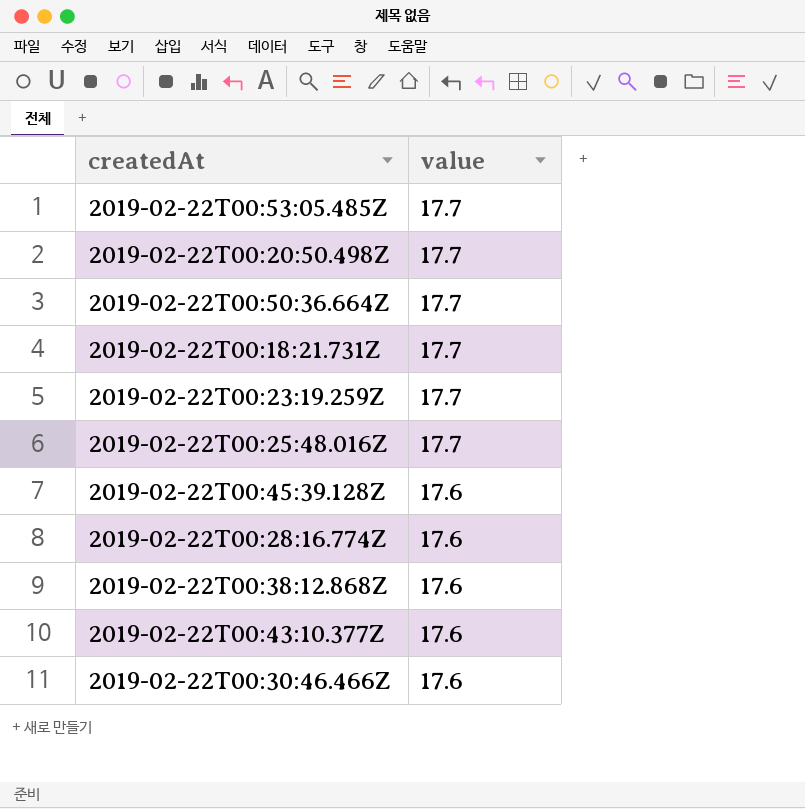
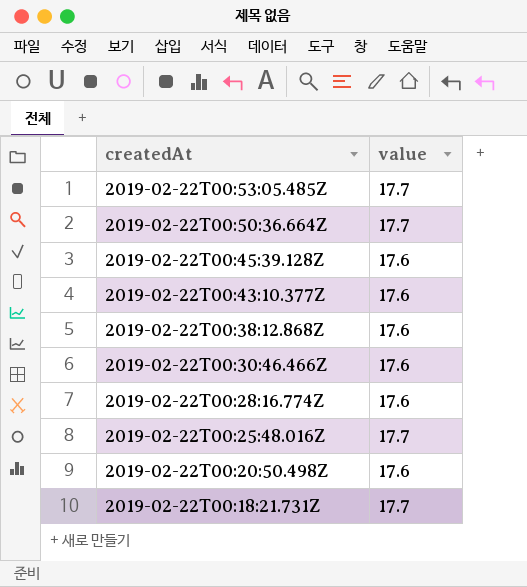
row order: value descending -> createdAt descending
row 2019-02-22T00:23:19.259Z: 17.7 -> none
2019-02-22T00:20:50.498Z | value: 17.7 -> 17.6

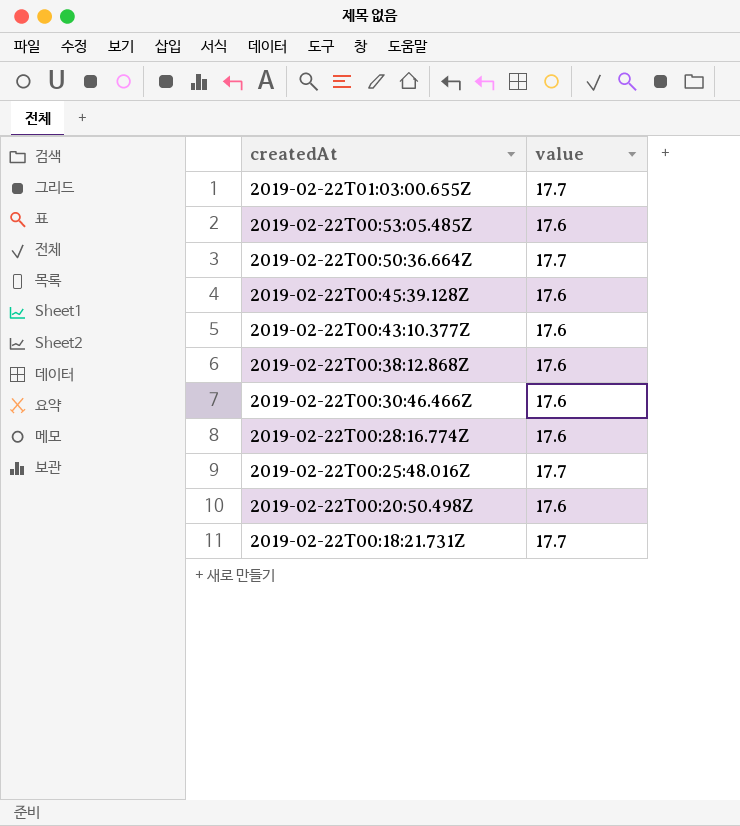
row 2019-02-22T01:03:00.655Z: none -> 17.7
2019-02-22T00:53:05.485Z | value: 17.7 -> 17.6

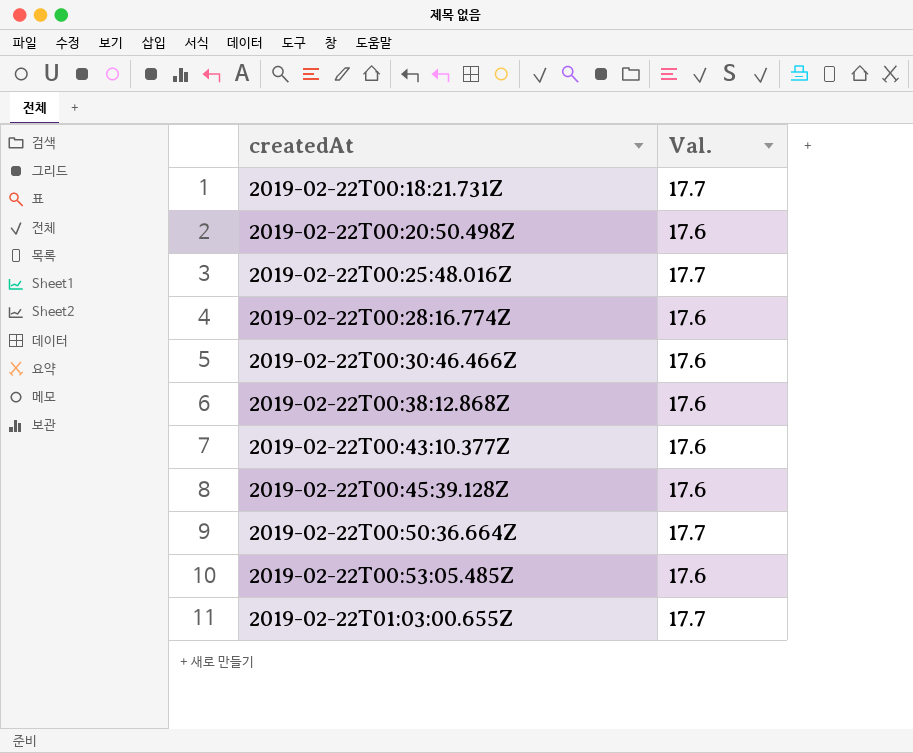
row order: createdAt descending -> createdAt ascending
column name: value -> Val.

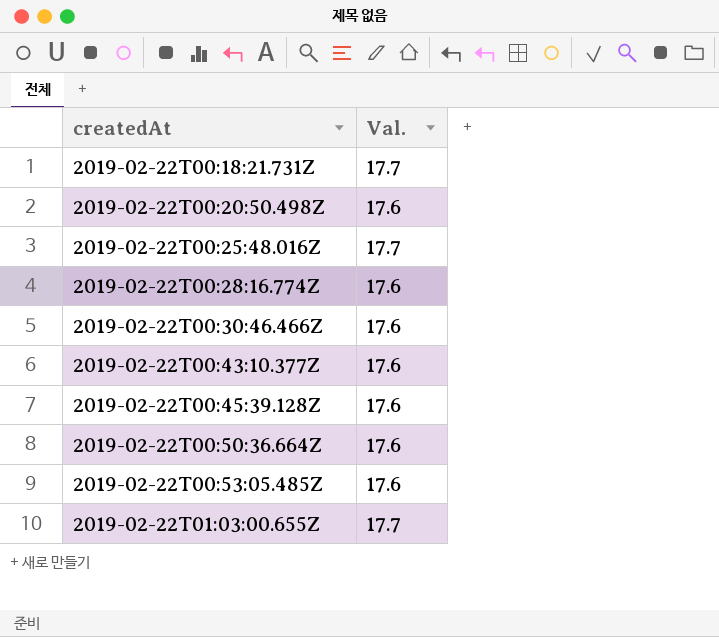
row 2019-02-22T00:38:12.868Z: 17.6 -> none
2019-02-22T00:50:36.664Z | Val.: 17.7 -> 17.6

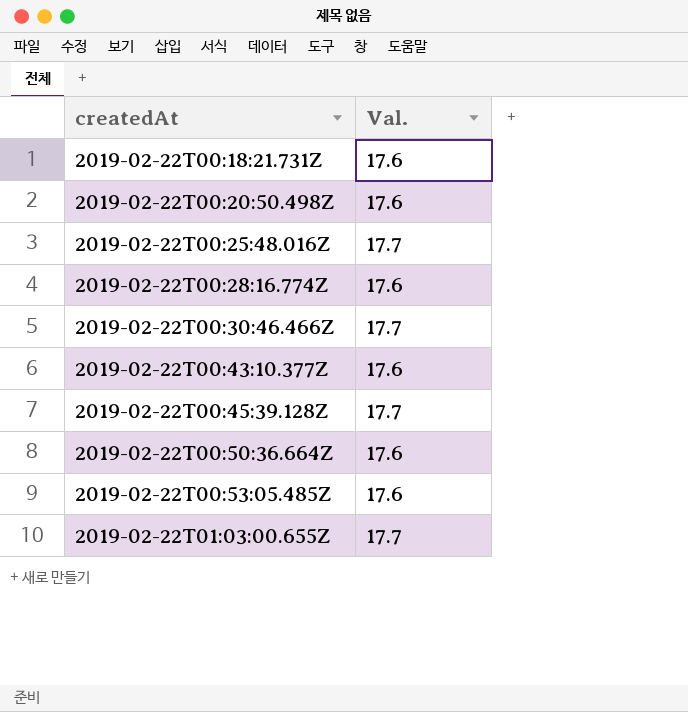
2019-02-22T00:18:21.731Z | Val.: 17.7 -> 17.6
2019-02-22T00:30:46.466Z | Val.: 17.6 -> 17.7
2019-02-22T00:45:39.128Z | Val.: 17.6 -> 17.7

